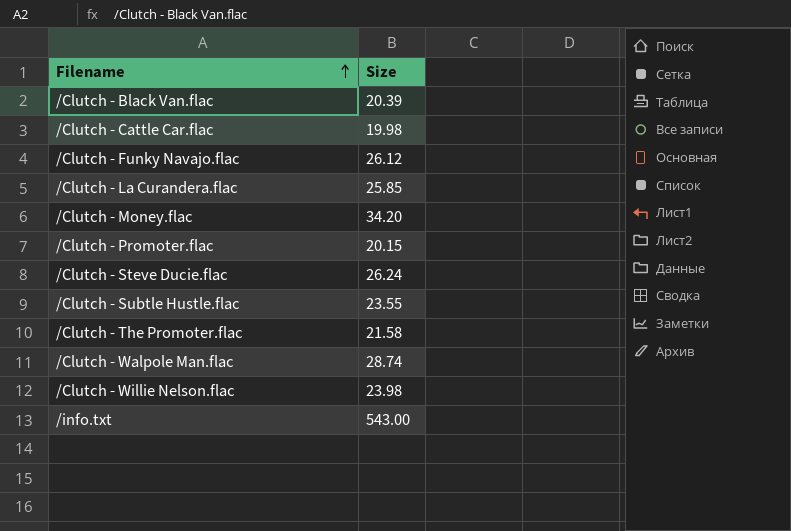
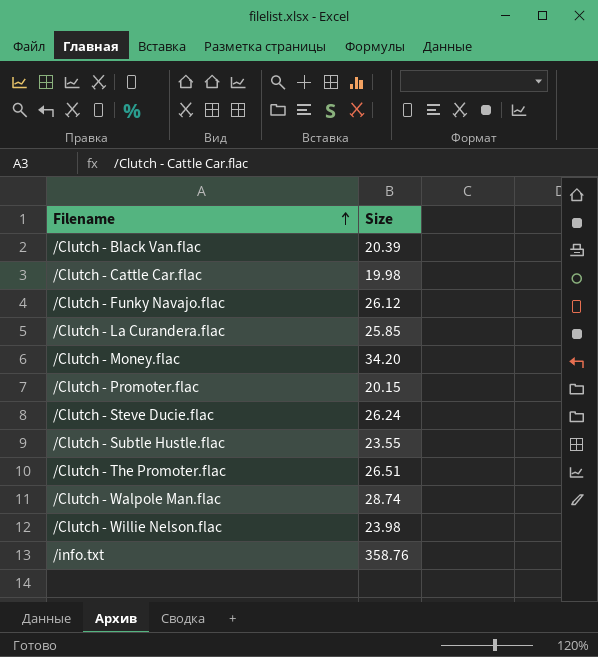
/Clutch - The Promoter.flac | Size: 21.58 -> 26.51
/info.txt | Size: 543.00 -> 358.76

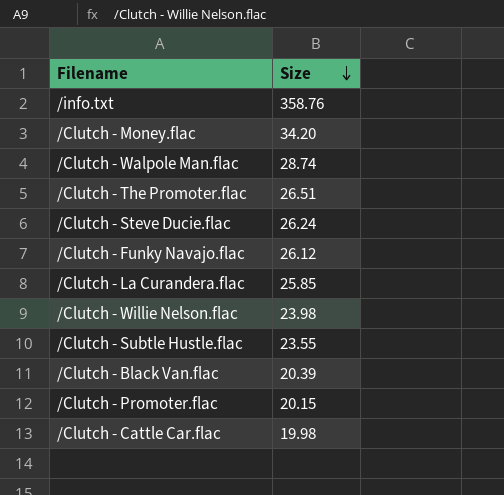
row order: Filename ascending -> Size descending

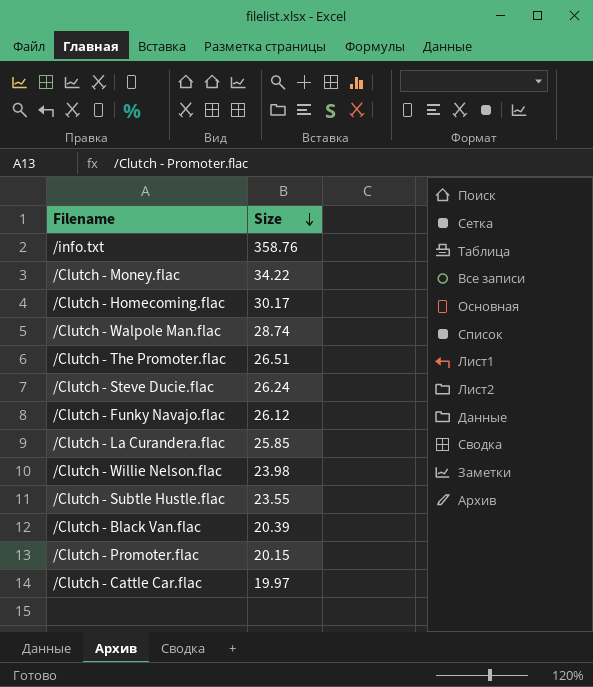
/Clutch - Money.flac | Size: 34.20 -> 34.22
row /Clutch - Homecoming.flac: none -> 30.17
/Clutch - Cattle Car.flac | Size: 19.98 -> 19.97

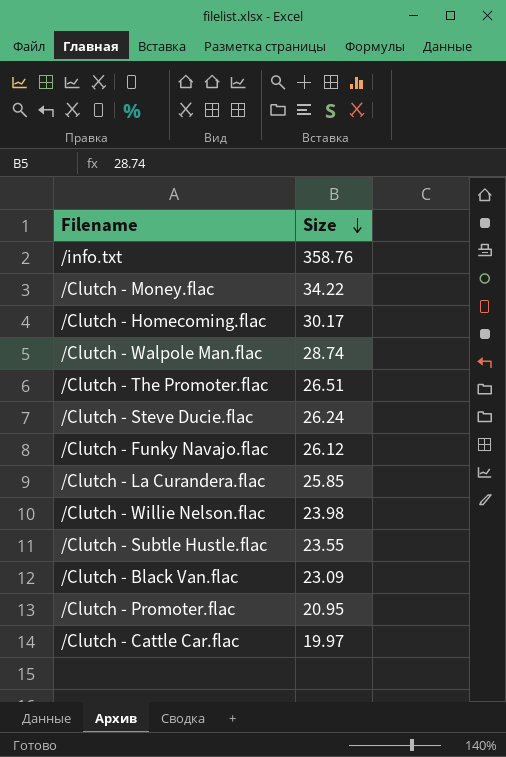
/Clutch - Black Van.flac | Size: 20.39 -> 23.09
/Clutch - Promoter.flac | Size: 20.15 -> 20.95

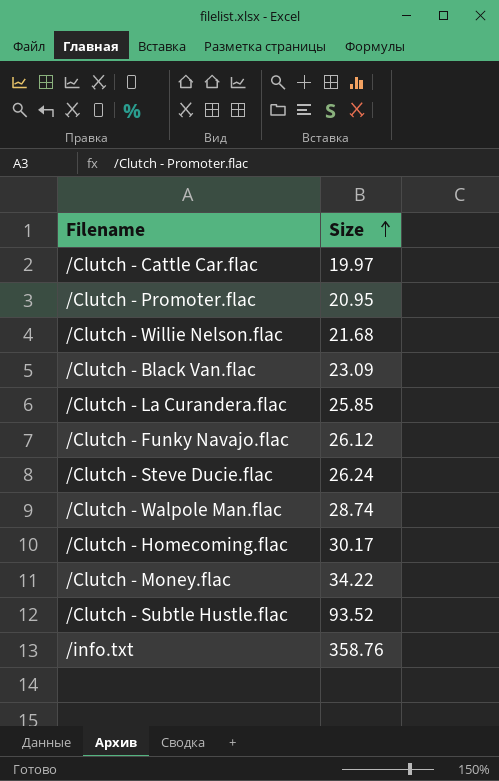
row order: Size descending -> Size ascending
row /Clutch - The Promoter.flac: 26.51 -> none
/Clutch - Willie Nelson.flac | Size: 23.98 -> 21.68
/Clutch - Subtle Hustle.flac | Size: 23.55 -> 93.52

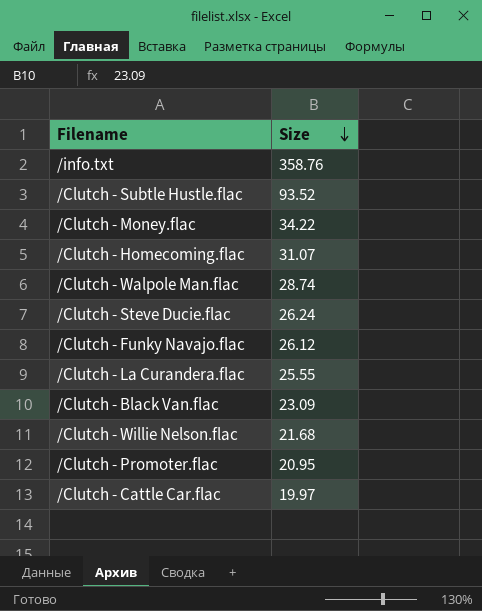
row order: Size ascending -> Size descending
/Clutch - Homecoming.flac | Size: 30.17 -> 31.07
/Clutch - La Curandera.flac | Size: 25.85 -> 25.55

